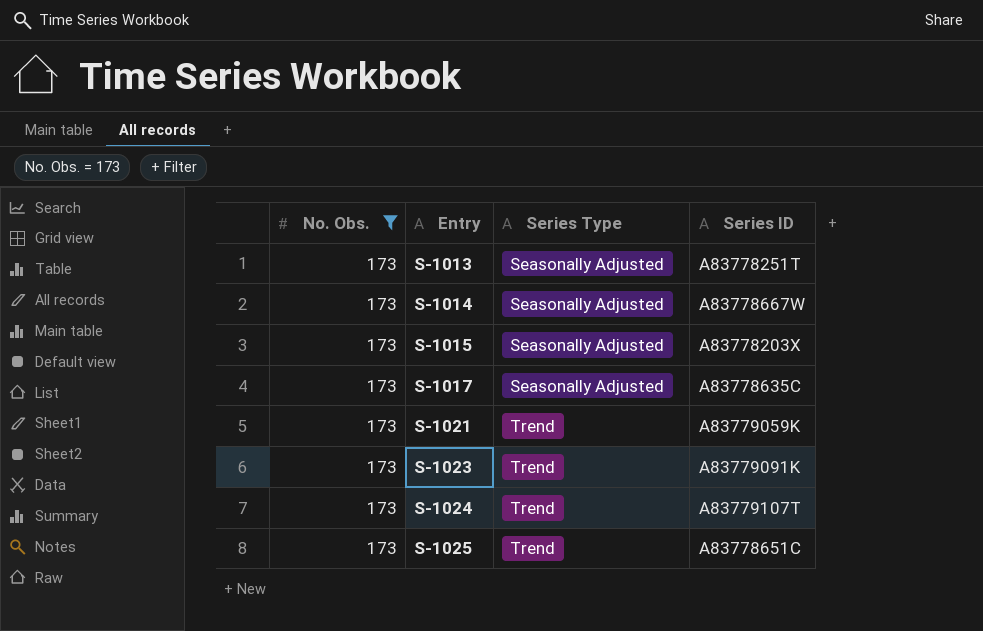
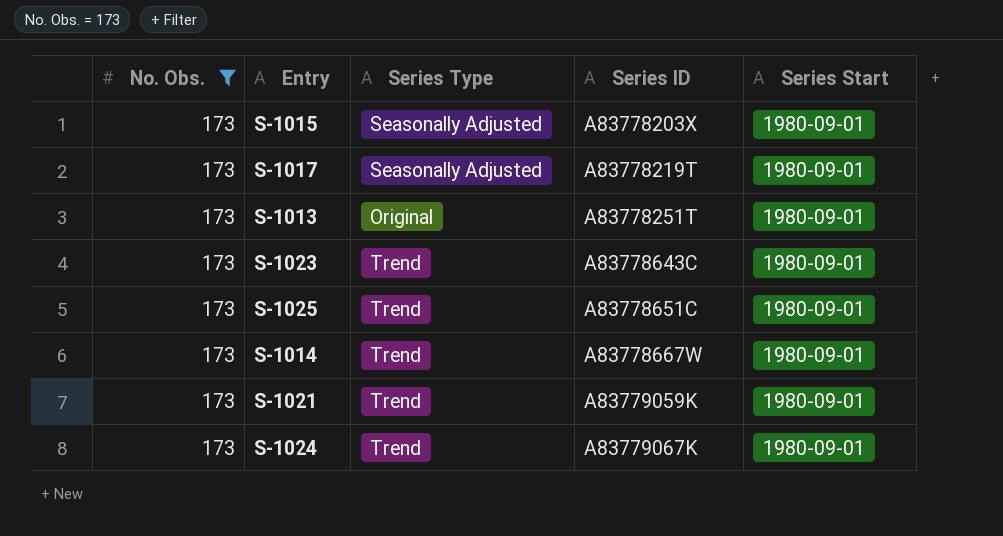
row order: Entry ascending -> Series ID ascending
column Series Start | position: none -> 5
S-1017 | Series ID: A83778635C -> A83778219T
S-1013 | Series Type: Seasonally Adjusted -> Original
S-1023 | Series ID: A83779091K -> A83778643C
S-1014 | Series Type: Seasonally Adjusted -> Trend
S-1024 | Series ID: A83779107T -> A83779067K

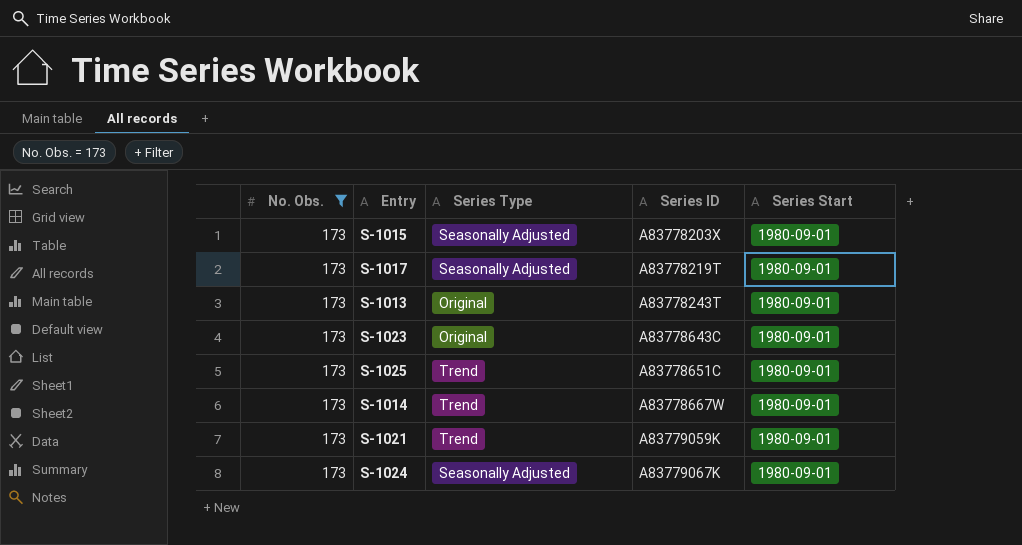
S-1013 | Series ID: A83778251T -> A83778243T
S-1023 | Series Type: Trend -> Original
S-1024 | Series Type: Trend -> Seasonally Adjusted

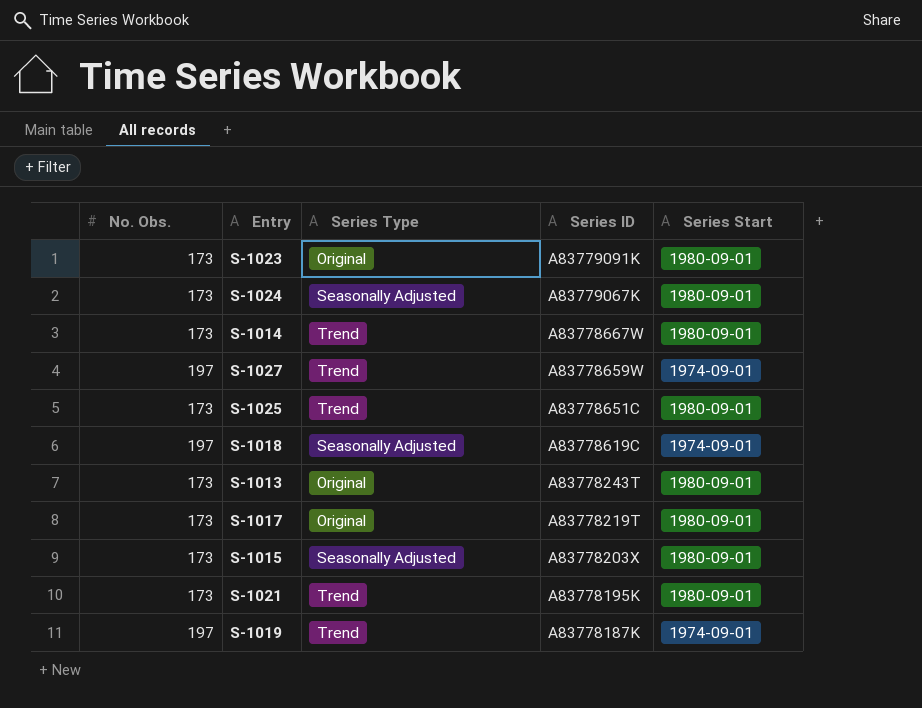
filter: No. Obs. = 173 -> none
row order: Series ID ascending -> Series ID descending
S-1023 | Series ID: A83778643C -> A83779091K
S-1017 | Series Type: Seasonally Adjusted -> Original
S-1021 | Series ID: A83779059K -> A83778195K

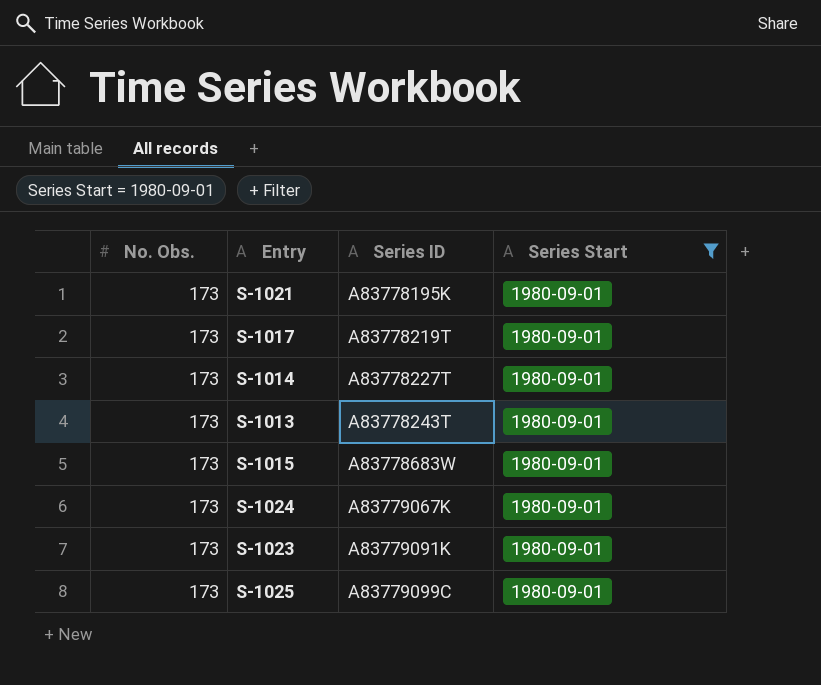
filter: none -> Series Start = 1980-09-01
row order: Series ID descending -> Series ID ascending
column Series Type | position: 3 -> none
S-1014 | Series ID: A83778667W -> A83778227T
S-1015 | Series ID: A83778203X -> A83778683W
S-1025 | Series ID: A83778651C -> A83779099C

